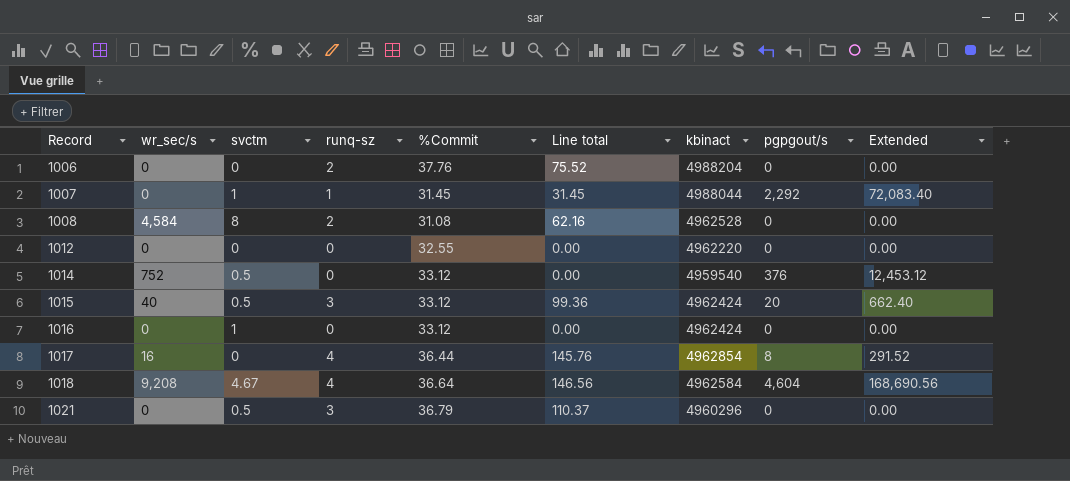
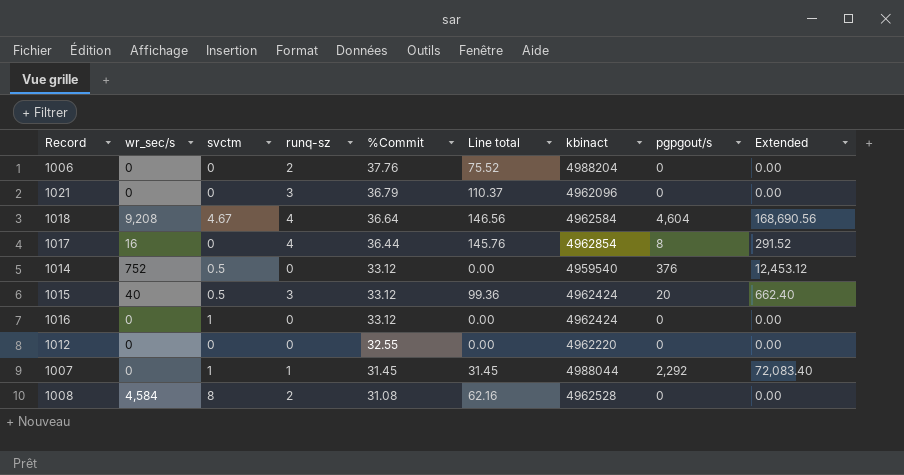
row order: Record ascending -> %Commit descending
1021 | svctm: 0.5 -> 0
1021 | kbinact: 4960296 -> 4962096

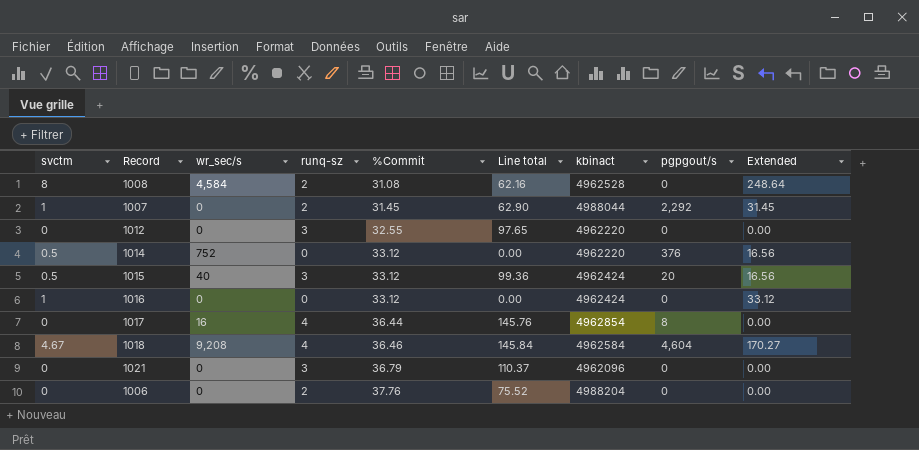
row order: %Commit descending -> %Commit ascending
column svctm | position: 3 -> 1
column Extended | formula: [%Commit] * [pgpgout/s] -> [svctm] * [%Commit]
1007 | runq-sz: 1 -> 2
1007 | Line total: 31.45 -> 62.90
1012 | runq-sz: 0 -> 3
1012 | Line total: 0.00 -> 97.65
1014 | kbinact: 4959540 -> 4962220
1018 | %Commit: 36.64 -> 36.46
1018 | Line total: 146.56 -> 145.84

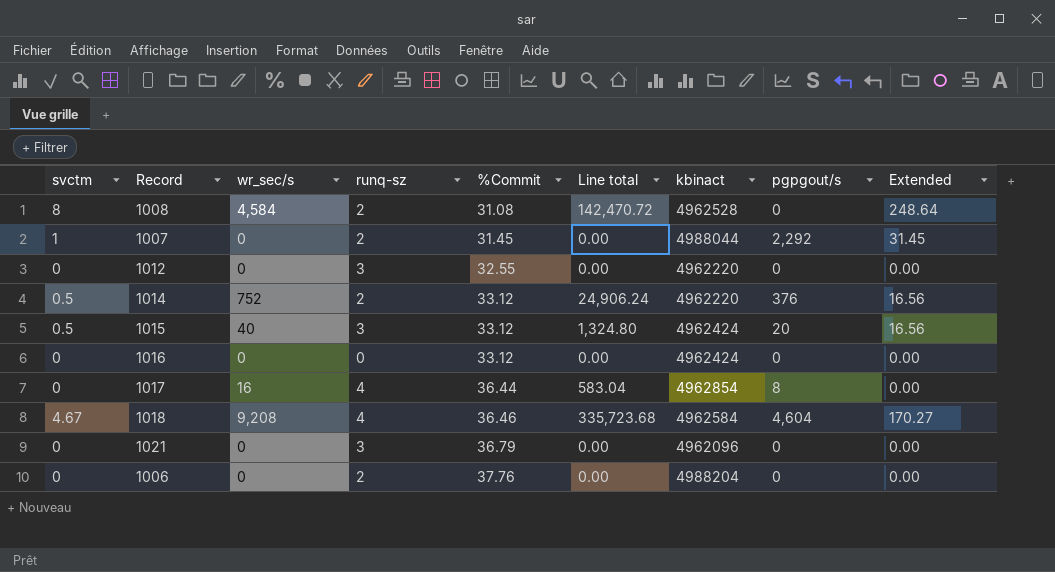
column Line total | formula: [runq-sz] * [%Commit] -> [wr_sec/s] * [%Commit]
1014 | runq-sz: 0 -> 2
1016 | svctm: 1 -> 0
1016 | Extended: 33.12 -> 0.00

